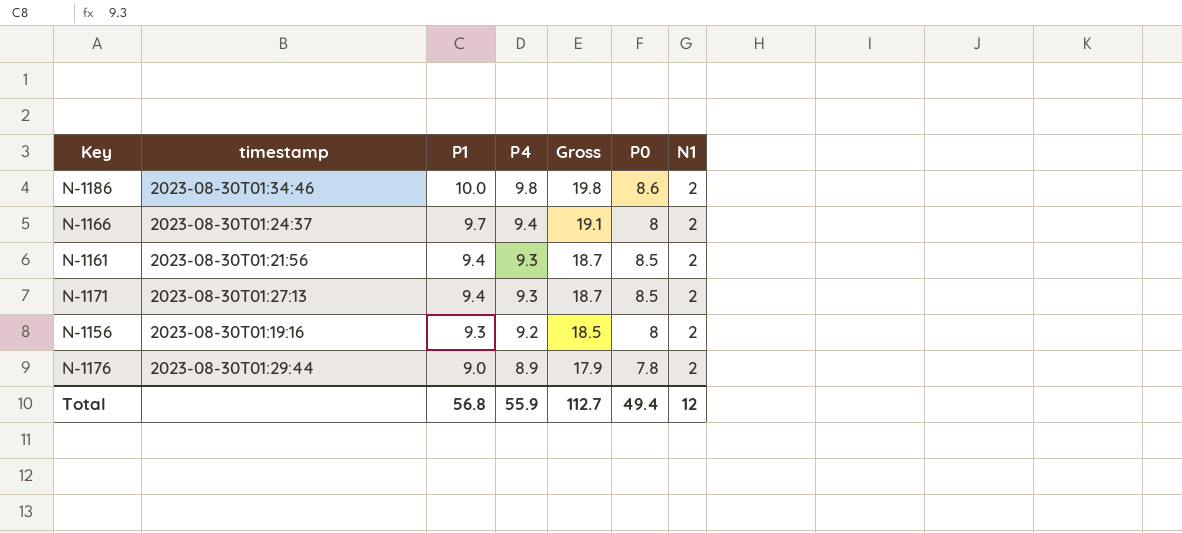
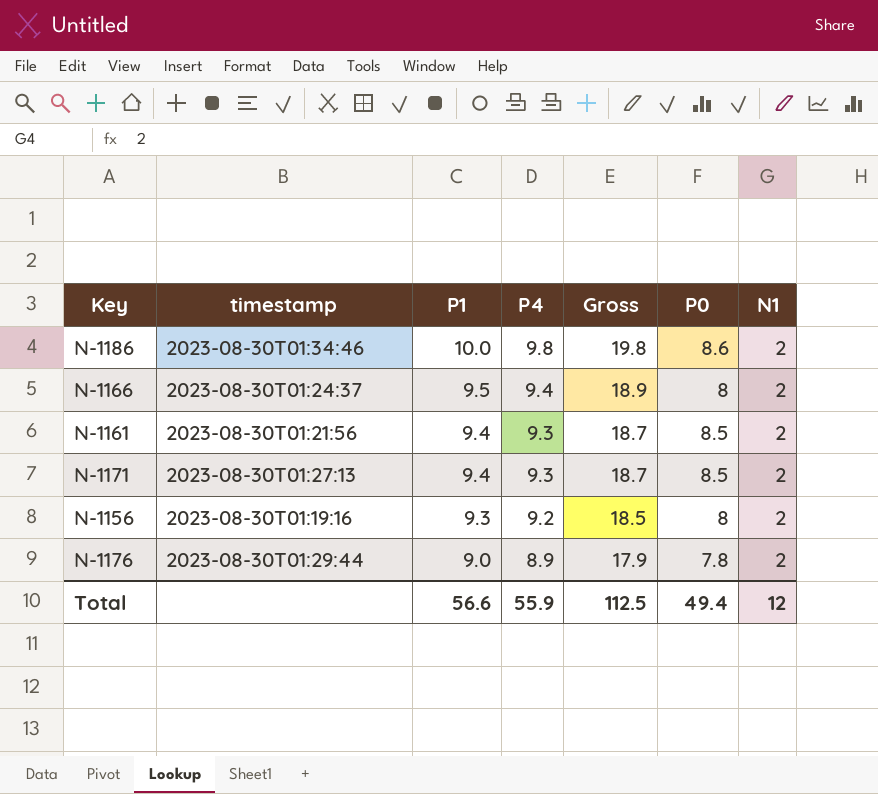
N-1166 | P1: 9.7 -> 9.5
N-1166 | Gross: 19.1 -> 18.9
Total | P1: 56.8 -> 56.6
Total | Gross: 112.7 -> 112.5

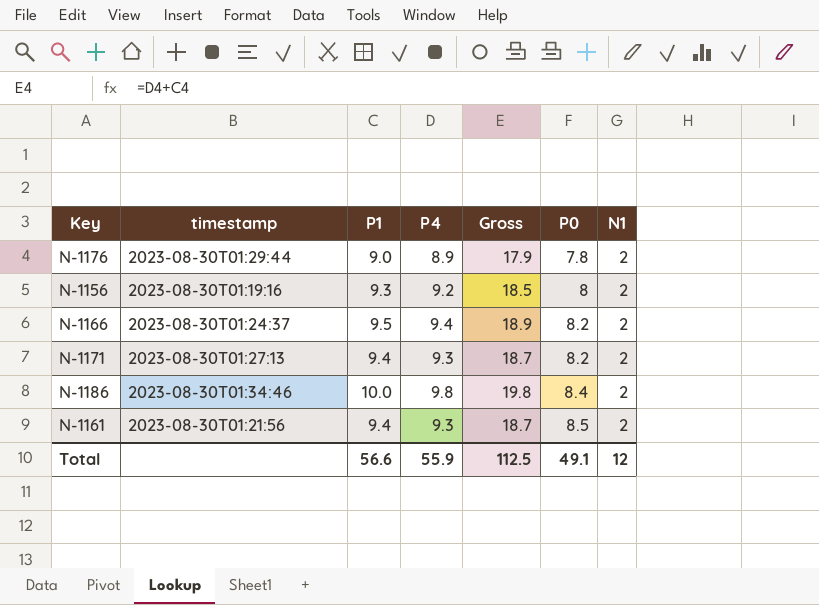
row order: P1 descending -> P0 ascending
N-1166 | P0: 8 -> 8.2
N-1171 | P0: 8.5 -> 8.2
N-1186 | P0: 8.6 -> 8.4
Total | P0: 49.4 -> 49.1

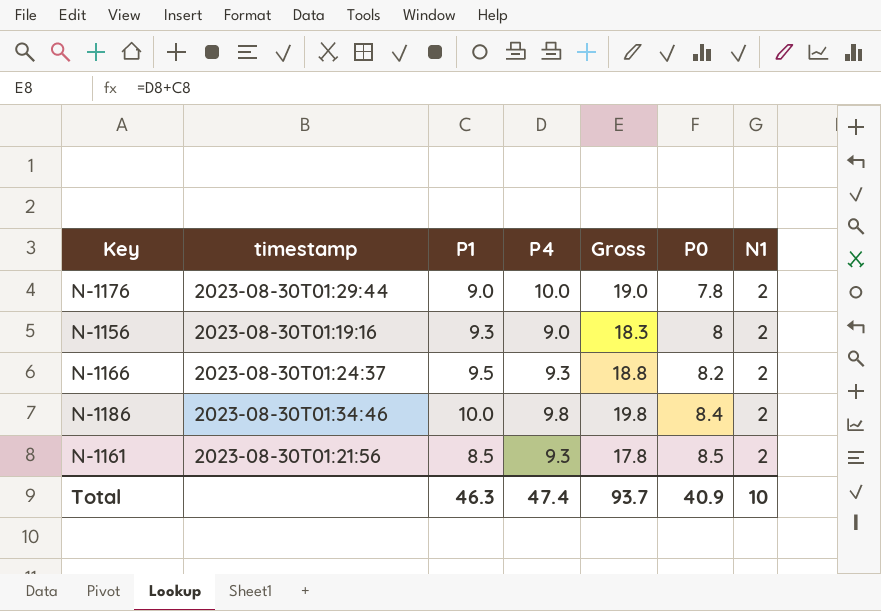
row N-1171: 2023-08-30T01:27:13 | 9.4 | 9.3 | 18.7 | 8.2 | 2 -> none
N-1176 | P4: 8.9 -> 10.0
N-1176 | Gross: 17.9 -> 19.0
N-1156 | P4: 9.2 -> 9.0
N-1156 | Gross: 18.5 -> 18.3
N-1166 | P4: 9.4 -> 9.3
N-1166 | Gross: 18.9 -> 18.8
N-1161 | P1: 9.4 -> 8.5
N-1161 | Gross: 18.7 -> 17.8
Total | P1: 56.6 -> 46.3
Total | P4: 55.9 -> 47.4
Total | Gross: 112.5 -> 93.7
Total | P0: 49.1 -> 40.9
Total | N1: 12 -> 10

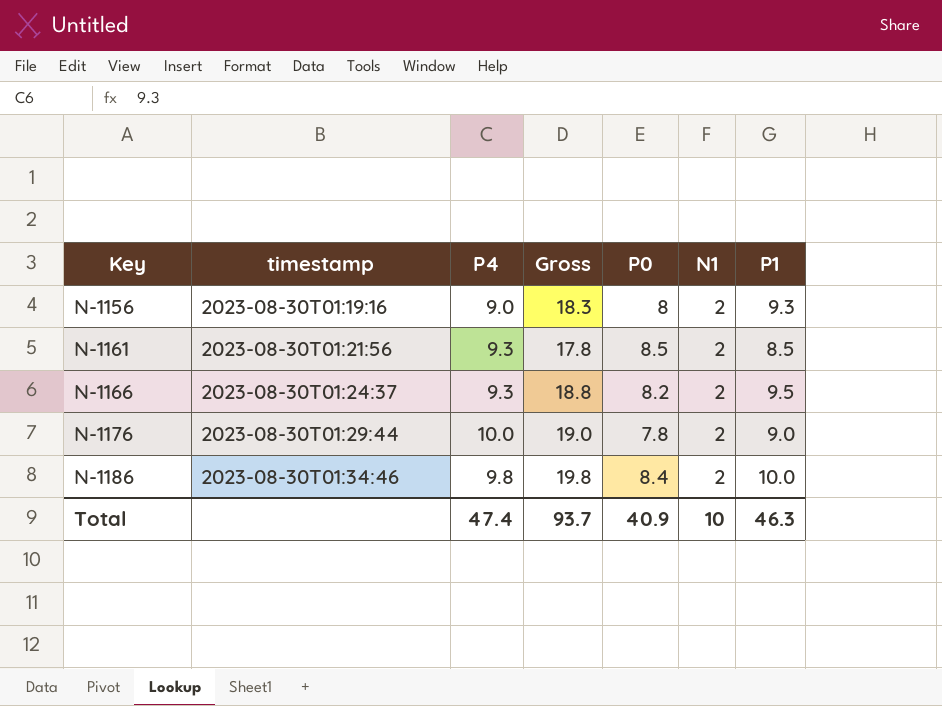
row order: P0 ascending -> Key ascending
column P1 | position: 3 -> 7

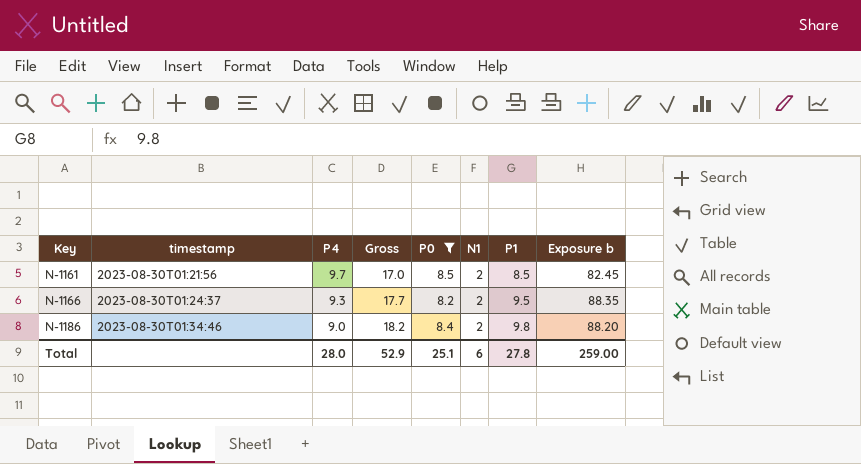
filter: none -> P0 >= 8.2
column Gross | formula: [P4] + [P1] -> [P0] + [P1]
column Exposure b | formula: none -> [P4] * [P1]
N-1161 | P4: 9.3 -> 9.7
N-1186 | P4: 9.8 -> 9.0
N-1186 | P1: 10.0 -> 9.8
Total | P4: 47.4 -> 28.0
Total | Gross: 93.7 -> 52.9
Total | P0: 40.9 -> 25.1
Total | N1: 10 -> 6
Total | P1: 46.3 -> 27.8

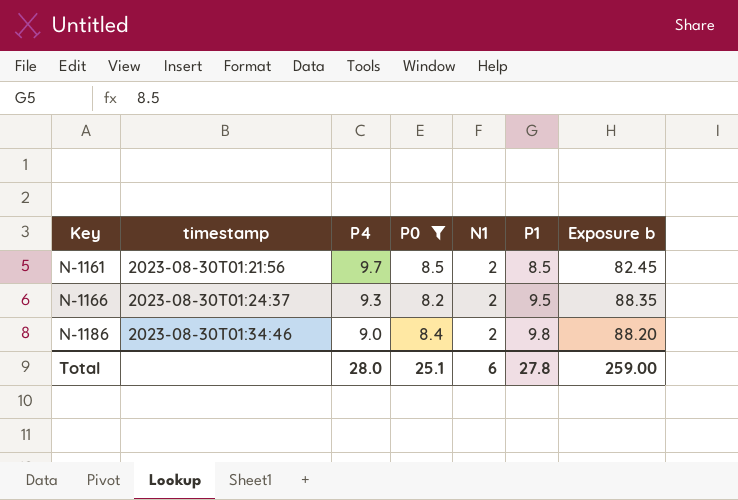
column Gross | formula: [P0] + [P1] -> none

